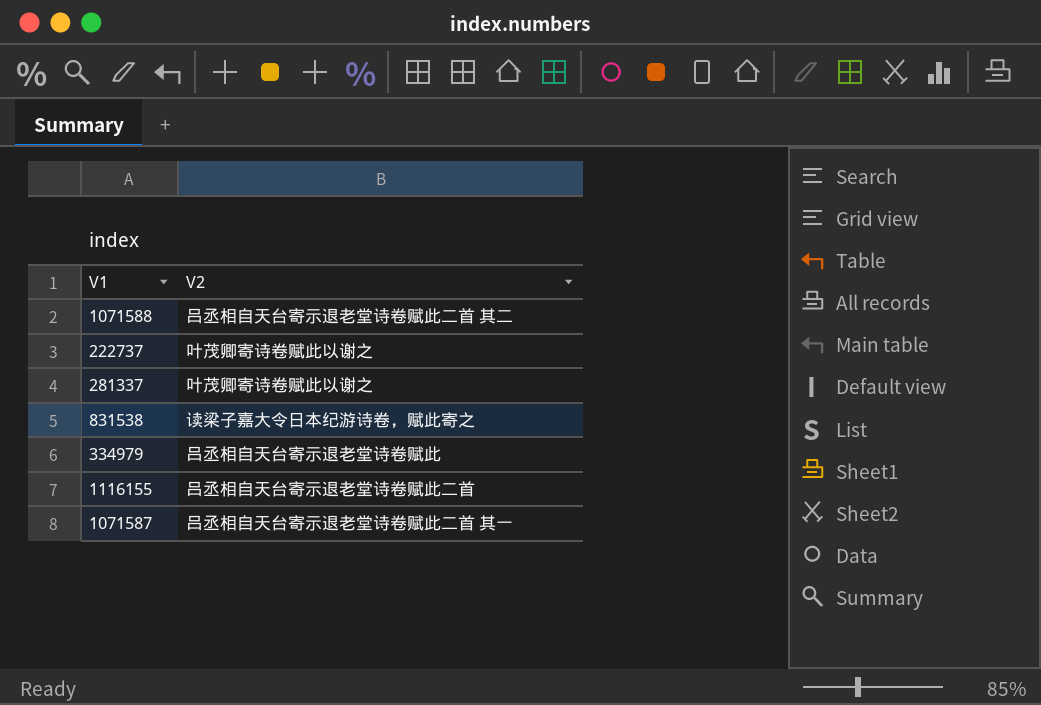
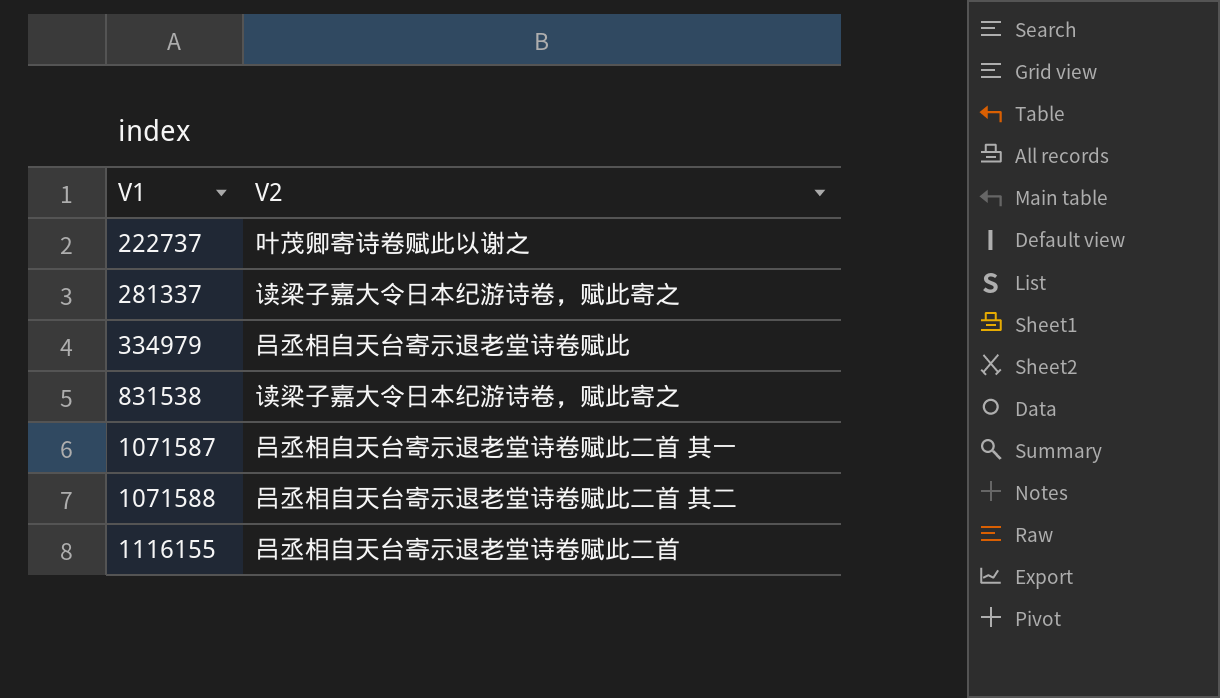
row order: none -> V1 ascending
281337 | V2: 叶茂卿寄诗卷赋此以谢之 -> 读梁子嘉大令日本纪游诗卷，赋此寄之

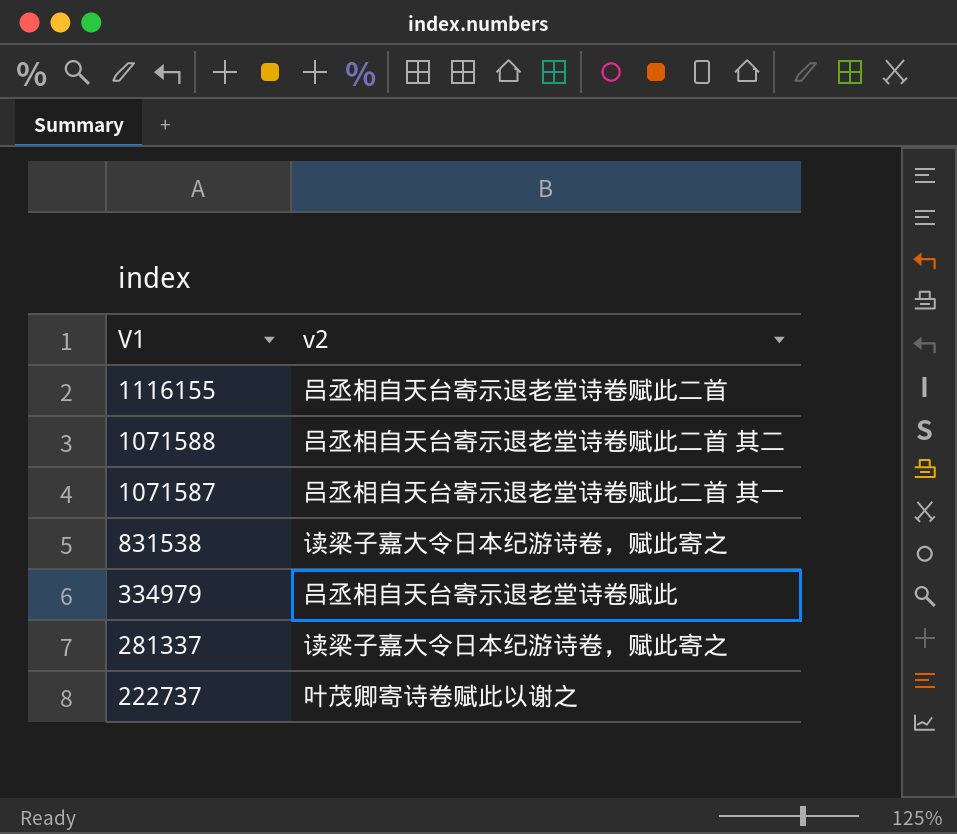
row order: V1 ascending -> V1 descending
column name: V2 -> v2

